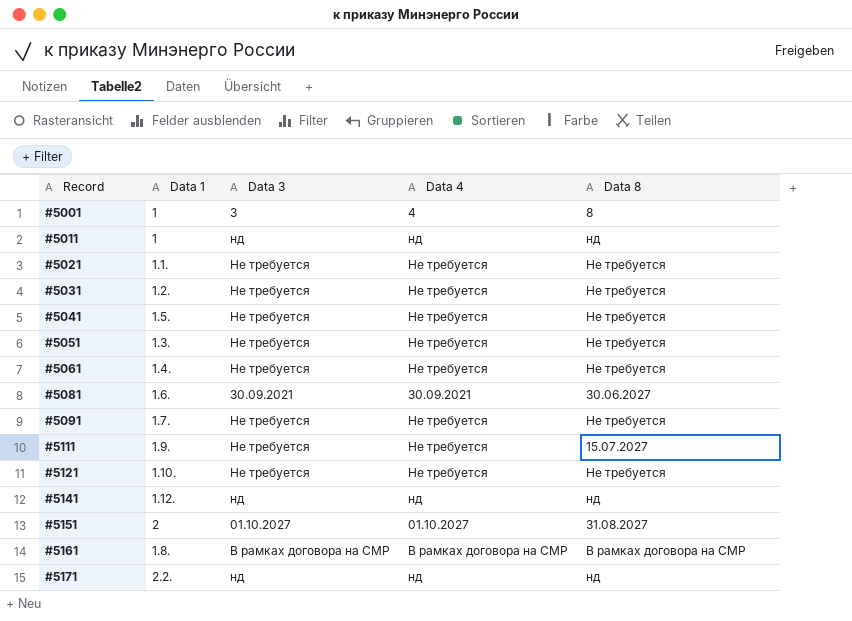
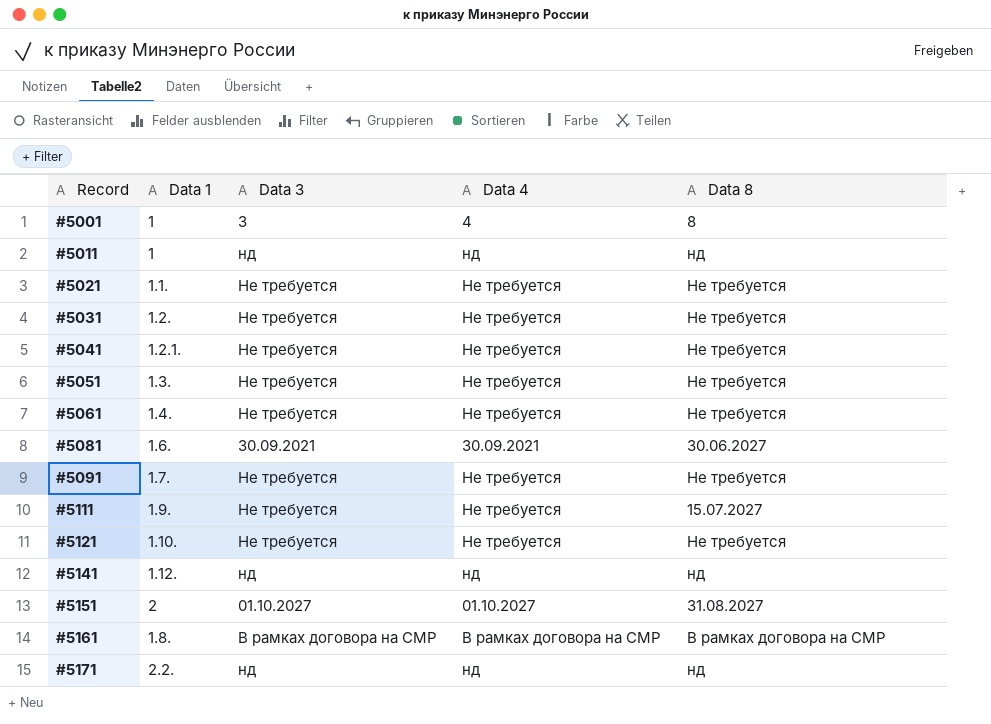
#5041 | Data 1: 1.5. -> 1.2.1.

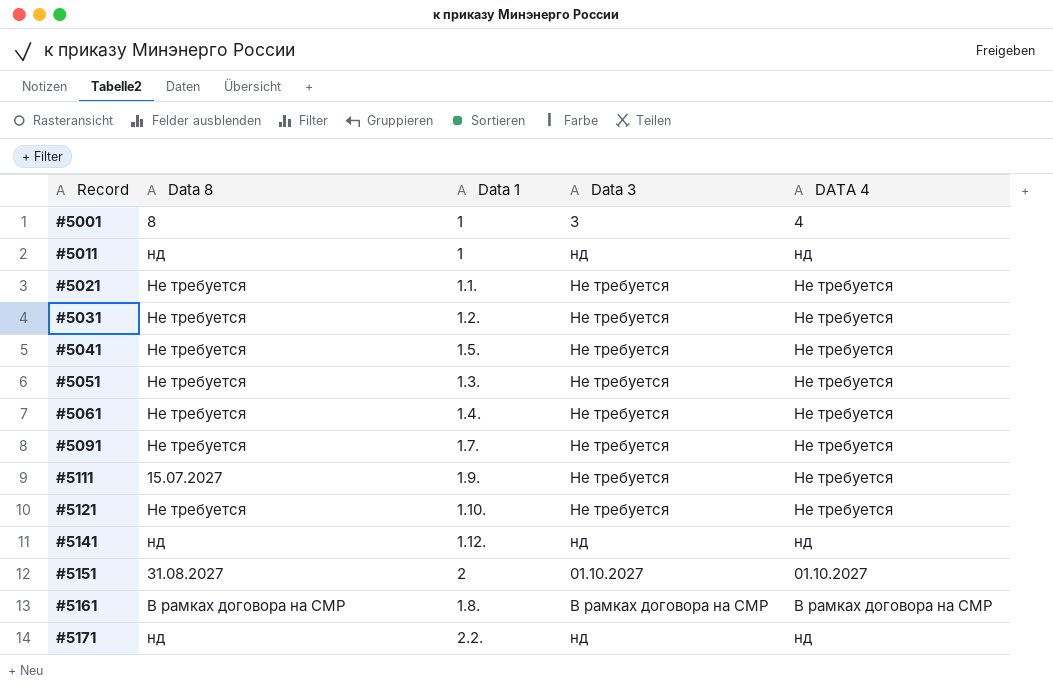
column Data 8 | position: 5 -> 2
column name: Data 4 -> DATA 4
row #5081: 1.6. | 30.09.2021 | 30.09.2021 | 30.06.2027 -> none
#5041 | Data 1: 1.2.1. -> 1.5.

